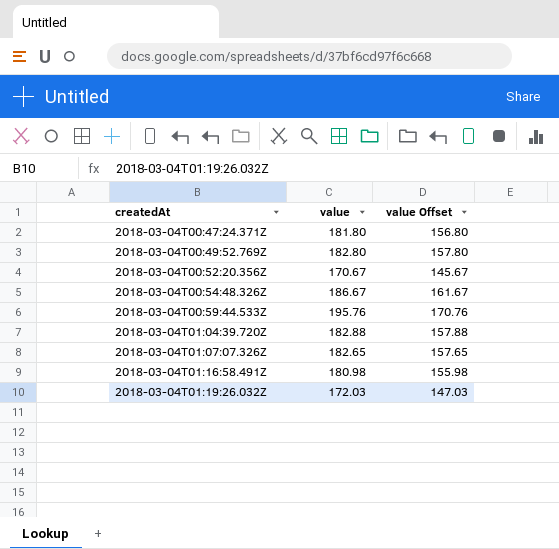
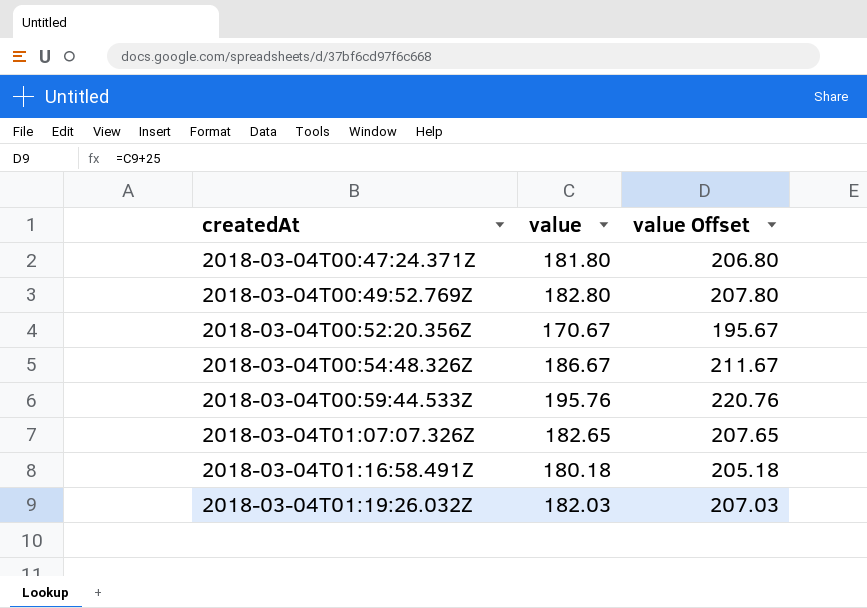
column value Offset | formula: [value] - 25 -> [value] + 25
row 2018-03-04T01:04:39.720Z: 182.88 | 157.88 -> none
2018-03-04T01:16:58.491Z | value: 180.98 -> 180.18
2018-03-04T01:19:26.032Z | value: 172.03 -> 182.03

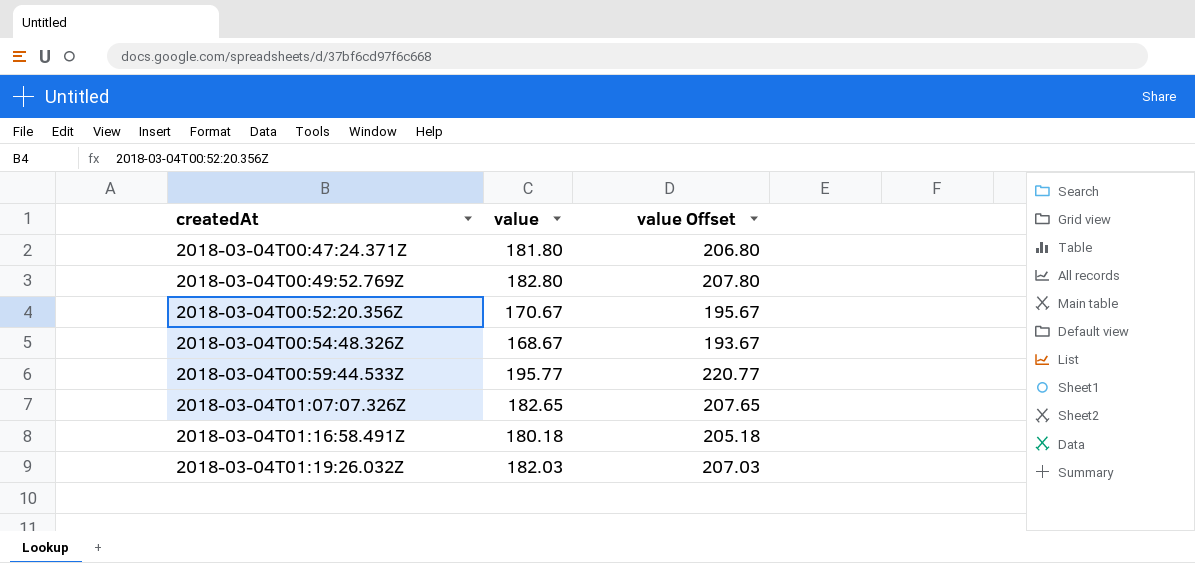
2018-03-04T00:54:48.326Z | value: 186.67 -> 168.67
2018-03-04T00:54:48.326Z | value Offset: 211.67 -> 193.67
2018-03-04T00:59:44.533Z | value: 195.76 -> 195.77
2018-03-04T00:59:44.533Z | value Offset: 220.76 -> 220.77

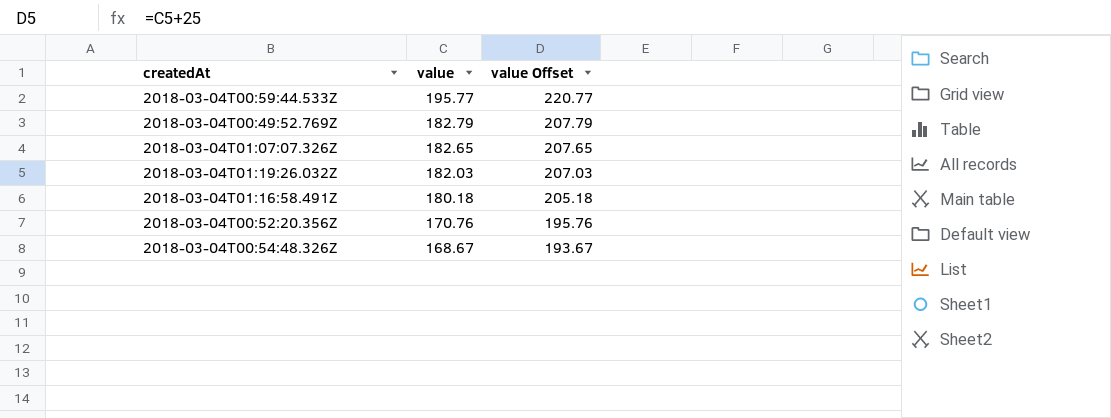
row order: createdAt ascending -> value descending
row 2018-03-04T00:47:24.371Z: 181.80 | 206.80 -> none
2018-03-04T00:49:52.769Z | value: 182.80 -> 182.79
2018-03-04T00:49:52.769Z | value Offset: 207.80 -> 207.79
2018-03-04T00:52:20.356Z | value: 170.67 -> 170.76
2018-03-04T00:52:20.356Z | value Offset: 195.67 -> 195.76

